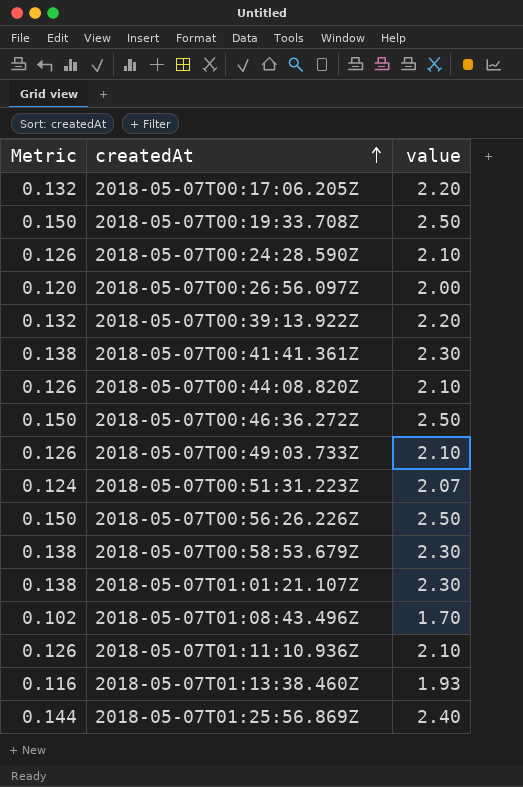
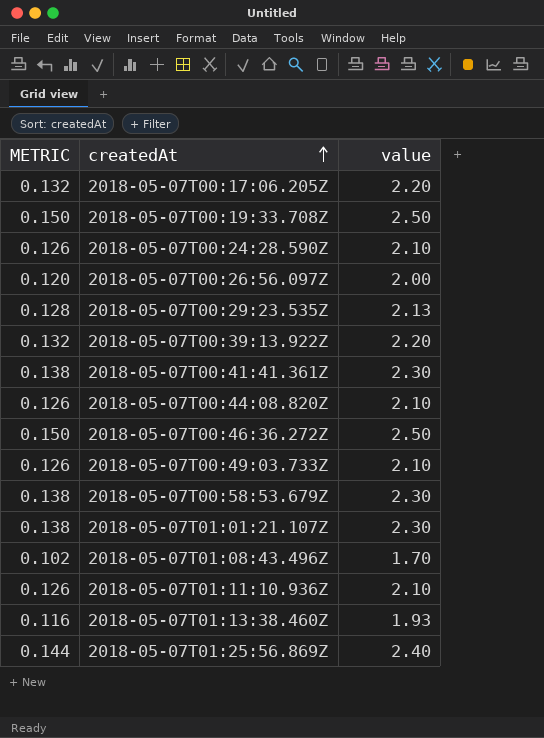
column name: Metric -> METRIC
row 2018-05-07T00:51:31.223Z: 0.124 | 2.07 -> none
row 2018-05-07T00:56:26.226Z: 0.150 | 2.50 -> none
row 2018-05-07T00:29:23.535Z: none -> 0.128 | 2.13

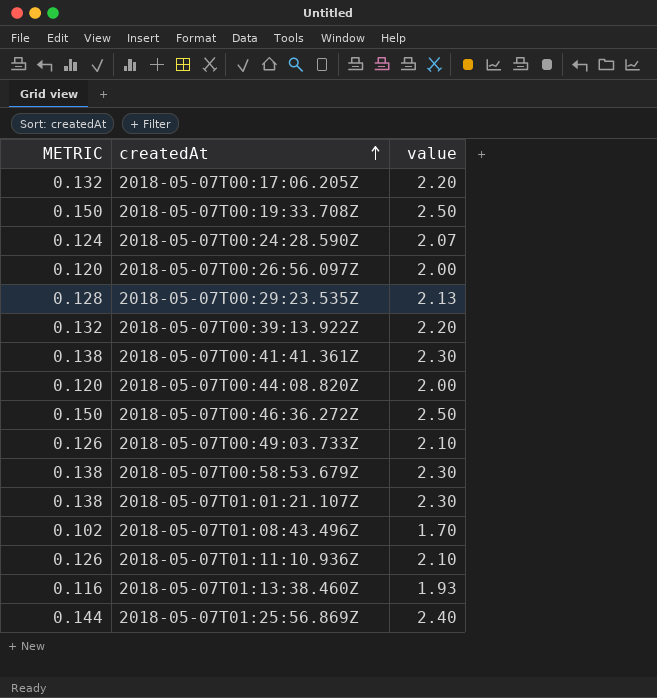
2018-05-07T00:24:28.590Z | METRIC: 0.126 -> 0.124
2018-05-07T00:24:28.590Z | value: 2.10 -> 2.07
2018-05-07T00:44:08.820Z | METRIC: 0.126 -> 0.120
2018-05-07T00:44:08.820Z | value: 2.10 -> 2.00

